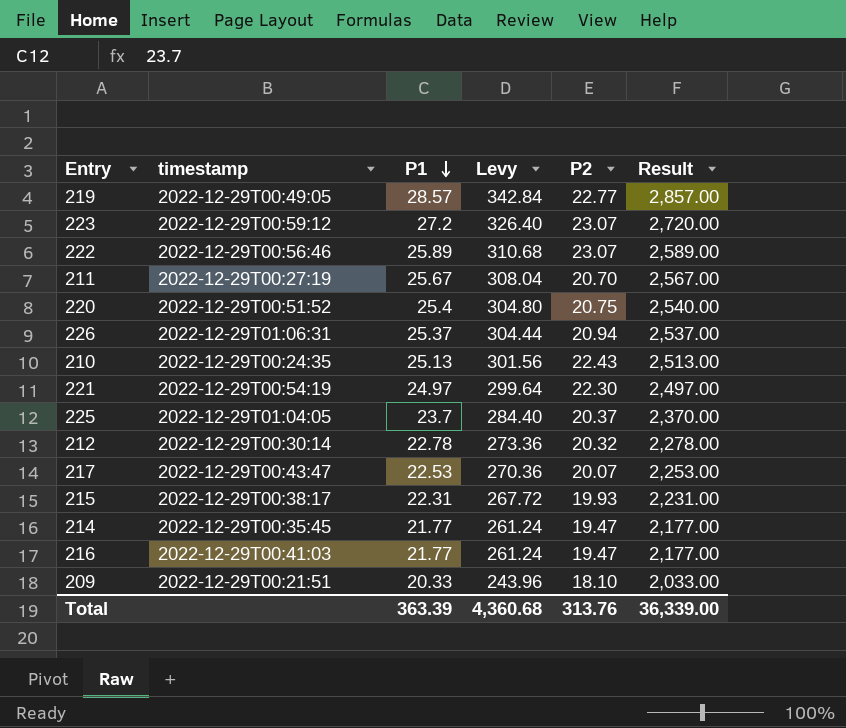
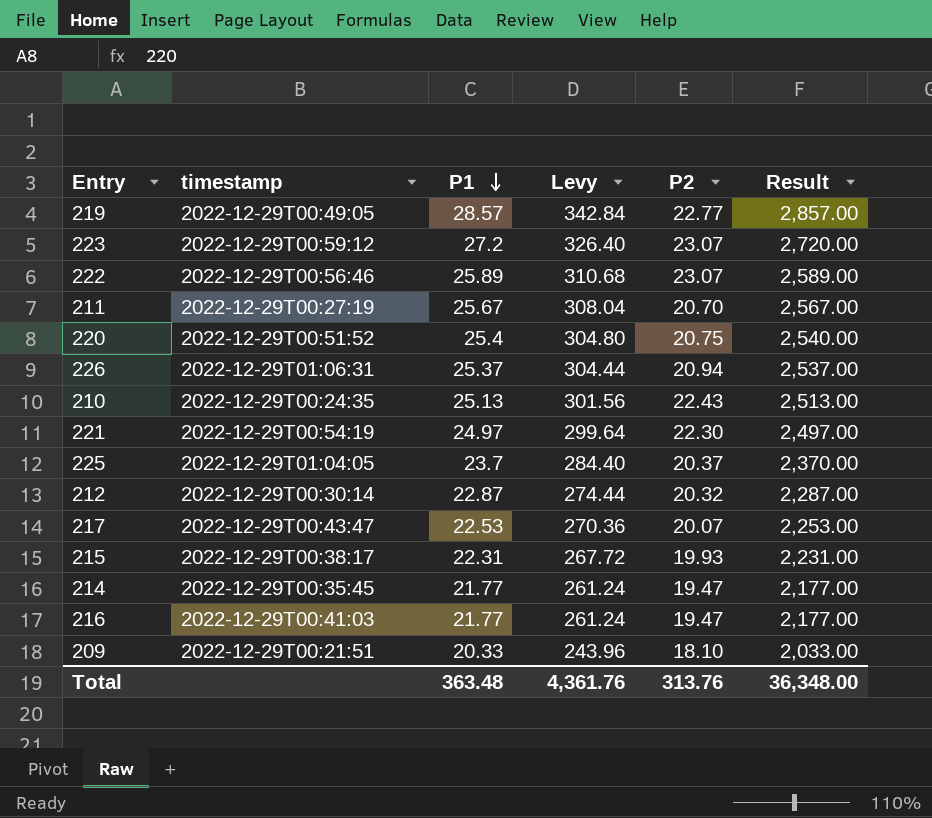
212 | P1: 22.78 -> 22.87
212 | Levy: 273.36 -> 274.44
212 | Result: 2,278.00 -> 2,287.00
Total | P1: 363.39 -> 363.48
Total | Levy: 4,360.68 -> 4,361.76
Total | Result: 36,339.00 -> 36,348.00

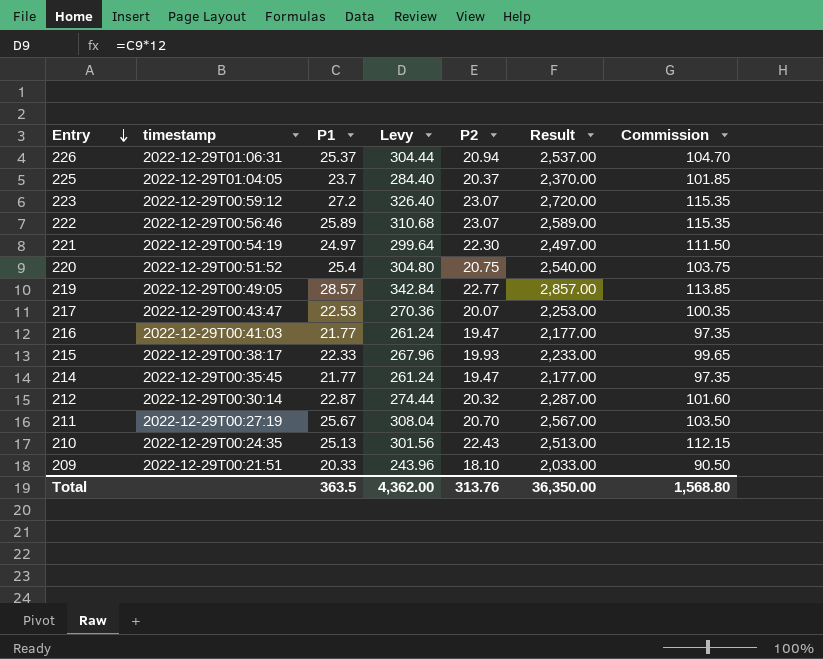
row order: P1 descending -> Entry descending
column Commission | formula: none -> [P2] * 5
215 | P1: 22.31 -> 22.33
215 | Levy: 267.72 -> 267.96
215 | Result: 2,231.00 -> 2,233.00
Total | P1: 363.48 -> 363.5
Total | Levy: 4,361.76 -> 4,362.00
Total | Result: 36,348.00 -> 36,350.00

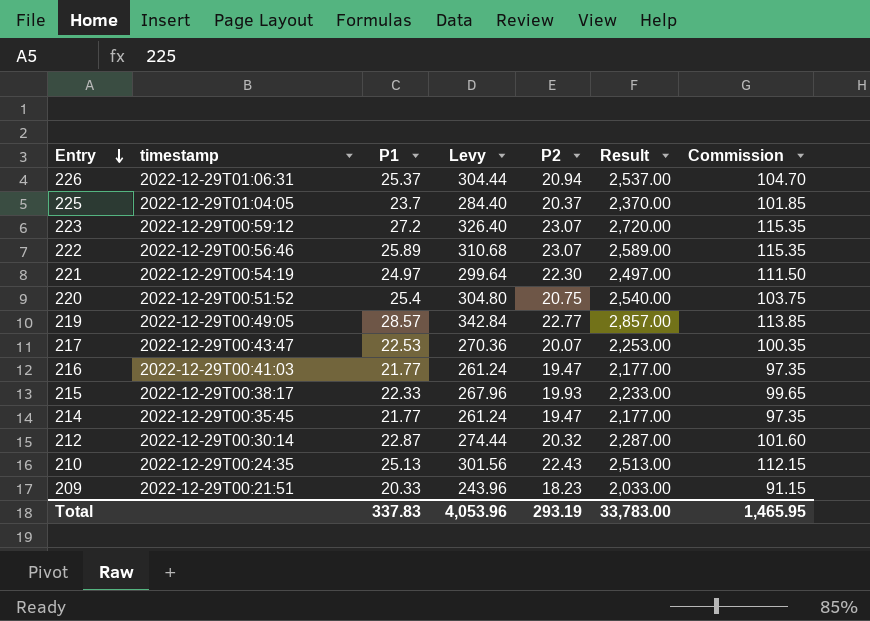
row 211: 2022-12-29T00:27:19 | 25.67 | 308.04 | 20.70 | 2,567.00 | 103.50 -> none
209 | P2: 18.10 -> 18.23
209 | Commission: 90.50 -> 91.15
Total | P1: 363.5 -> 337.83
Total | Levy: 4,362.00 -> 4,053.96
Total | P2: 313.76 -> 293.19
Total | Result: 36,350.00 -> 33,783.00
Total | Commission: 1,568.80 -> 1,465.95

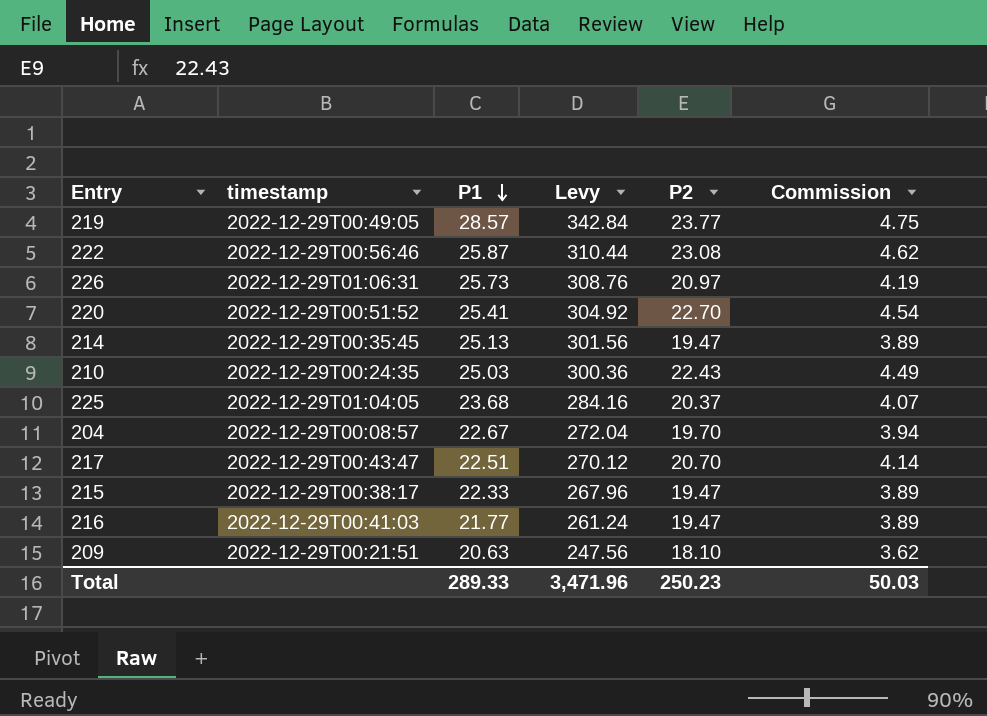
row order: Entry descending -> P1 descending
column Result | formula: [P1] * 100 -> none
column Commission | formula: [P2] * 5 -> [P2] * 0.2
row 223: 2022-12-29T00:59:12 | 27.2 | 326.40 | 23.07 | 2,720.00 | 115.35 -> none
row 221: 2022-12-29T00:54:19 | 24.97 | 299.64 | 22.30 | 2,497.00 | 111.50 -> none
row 212: 2022-12-29T00:30:14 | 22.87 | 274.44 | 20.32 | 2,287.00 | 101.60 -> none
219 | P2: 22.77 -> 23.77
222 | P1: 25.89 -> 25.87
222 | Levy: 310.68 -> 310.44
222 | P2: 23.07 -> 23.08
226 | P1: 25.37 -> 25.73
226 | Levy: 304.44 -> 308.76
226 | P2: 20.94 -> 20.97
220 | P1: 25.4 -> 25.41
220 | Levy: 304.80 -> 304.92
220 | P2: 20.75 -> 22.70
214 | P1: 21.77 -> 25.13
214 | Levy: 261.24 -> 301.56
210 | P1: 25.13 -> 25.03
210 | Levy: 301.56 -> 300.36
225 | P1: 23.7 -> 23.68
225 | Levy: 284.40 -> 284.16
row 204: none -> 2022-12-29T00:08:57 | 22.67 | 272.04 | 19.70 | 3.94
217 | P1: 22.53 -> 22.51
217 | Levy: 270.36 -> 270.12
217 | P2: 20.07 -> 20.70
215 | P2: 19.93 -> 19.47
209 | P1: 20.33 -> 20.63
209 | Levy: 243.96 -> 247.56
209 | P2: 18.23 -> 18.10
Total | P1: 337.83 -> 289.33
Total | Levy: 4,053.96 -> 3,471.96
Total | P2: 293.19 -> 250.23
Total | Commission: 1,465.95 -> 50.03

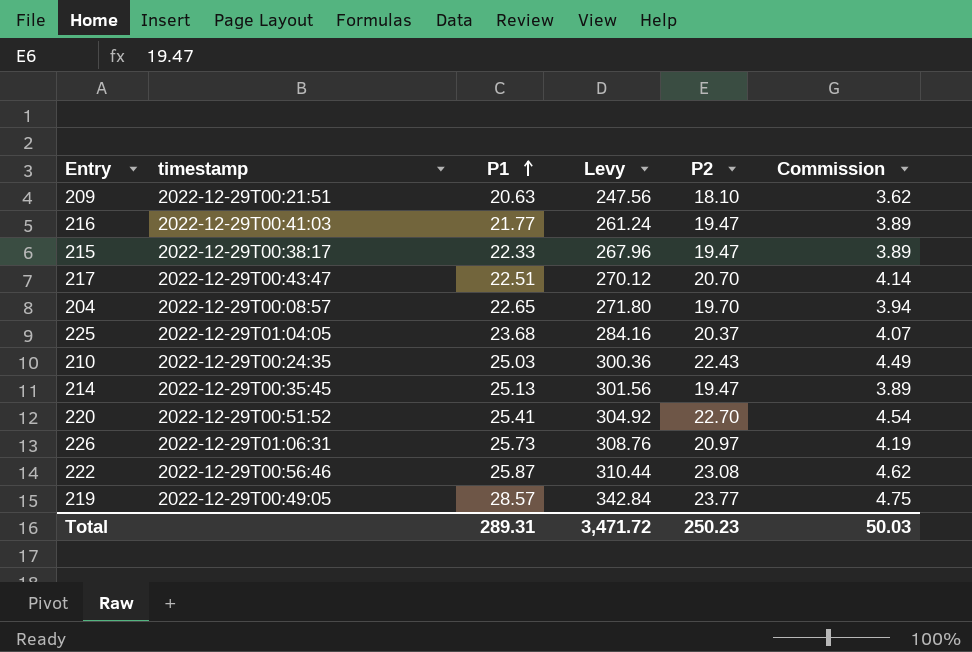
row order: P1 descending -> P1 ascending
204 | P1: 22.67 -> 22.65
204 | Levy: 272.04 -> 271.80
Total | P1: 289.33 -> 289.31
Total | Levy: 3,471.96 -> 3,471.72

